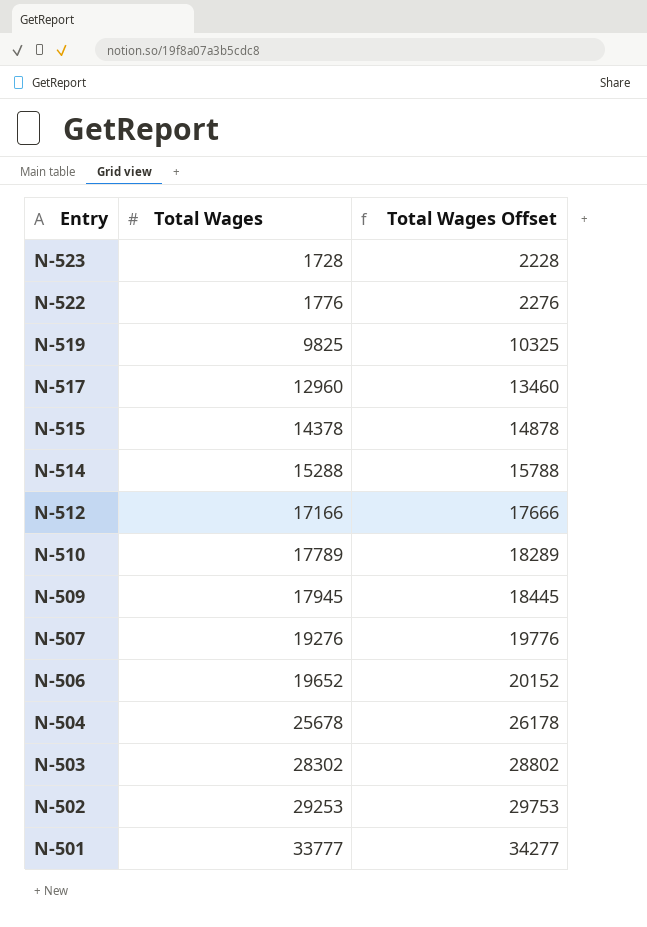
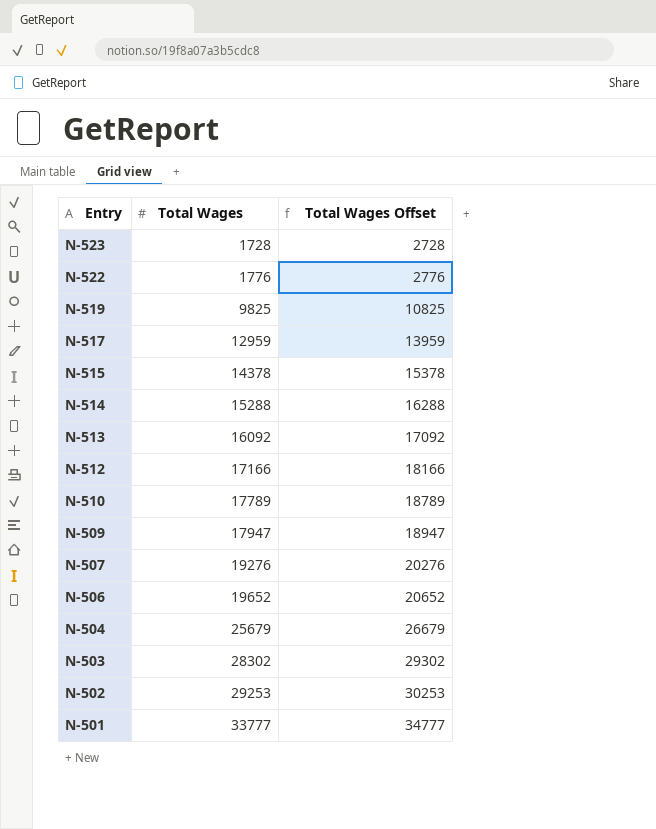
column Total Wages Offset | formula: [Total Wages] + 500 -> [Total Wages] + 1000
N-517 | Total Wages: 12960 -> 12959
row N-513: none -> 16092 | 17092
N-509 | Total Wages: 17945 -> 17947
N-504 | Total Wages: 25678 -> 25679

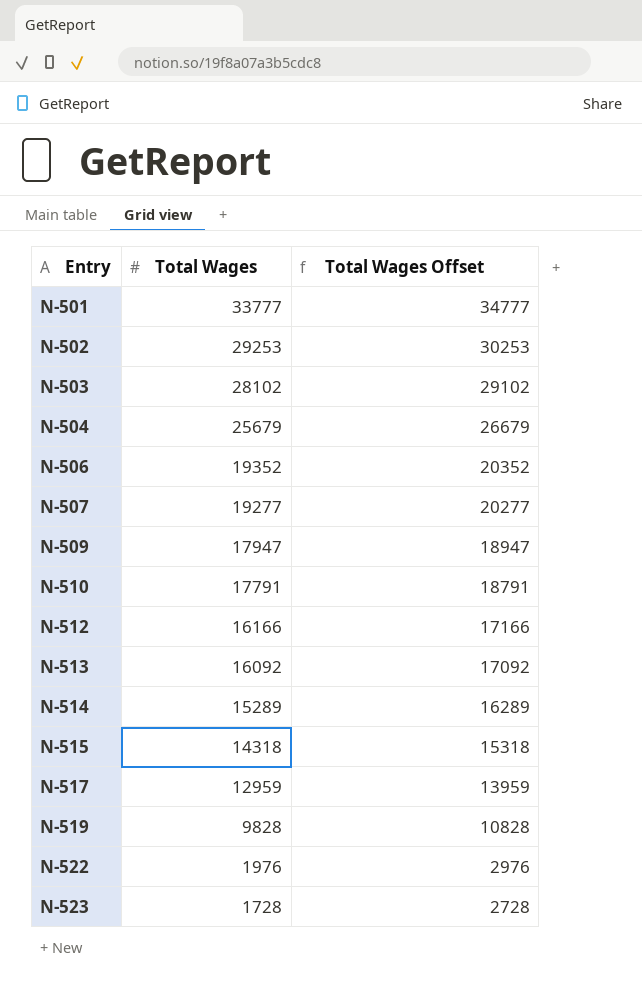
row order: Entry descending -> Entry ascending
N-503 | Total Wages: 28302 -> 28102
N-503 | Total Wages Offset: 29302 -> 29102
N-506 | Total Wages: 19652 -> 19352
N-506 | Total Wages Offset: 20652 -> 20352
N-507 | Total Wages: 19276 -> 19277
N-507 | Total Wages Offset: 20276 -> 20277
N-510 | Total Wages: 17789 -> 17791
N-510 | Total Wages Offset: 18789 -> 18791
N-512 | Total Wages: 17166 -> 16166
N-512 | Total Wages Offset: 18166 -> 17166
N-514 | Total Wages: 15288 -> 15289
N-514 | Total Wages Offset: 16288 -> 16289
N-515 | Total Wages: 14378 -> 14318
N-515 | Total Wages Offset: 15378 -> 15318
N-519 | Total Wages: 9825 -> 9828
N-519 | Total Wages Offset: 10825 -> 10828
N-522 | Total Wages: 1776 -> 1976
N-522 | Total Wages Offset: 2776 -> 2976

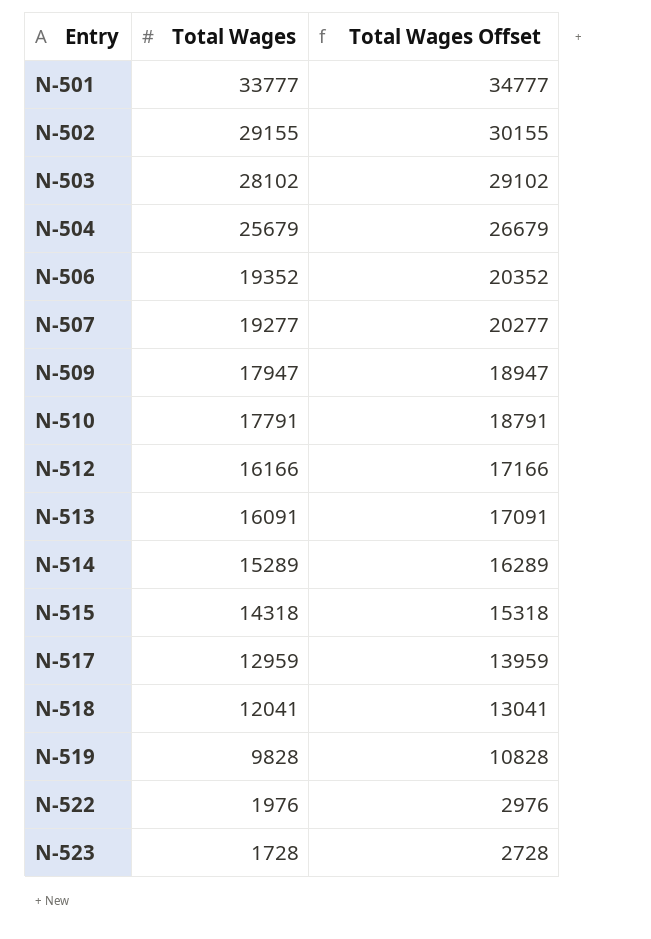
N-502 | Total Wages: 29253 -> 29155
N-502 | Total Wages Offset: 30253 -> 30155
N-513 | Total Wages: 16092 -> 16091
N-513 | Total Wages Offset: 17092 -> 17091
row N-518: none -> 12041 | 13041

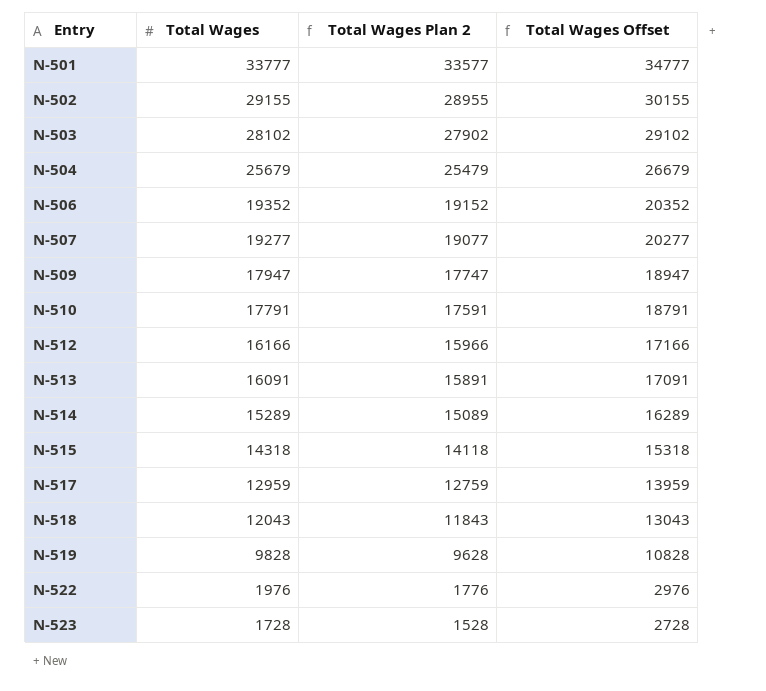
column Total Wages Plan 2 | formula: none -> [Total Wages] - 200
N-518 | Total Wages: 12041 -> 12043
N-518 | Total Wages Offset: 13041 -> 13043

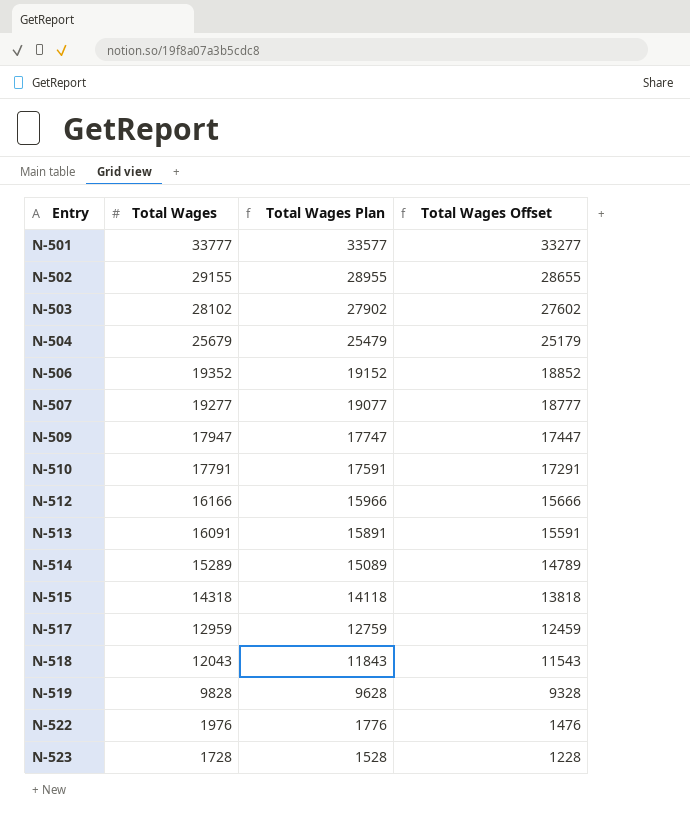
column name: Total Wages Plan 2 -> Total Wages Plan
column Total Wages Offset | formula: [Total Wages] + 1000 -> [Total Wages] - 500

